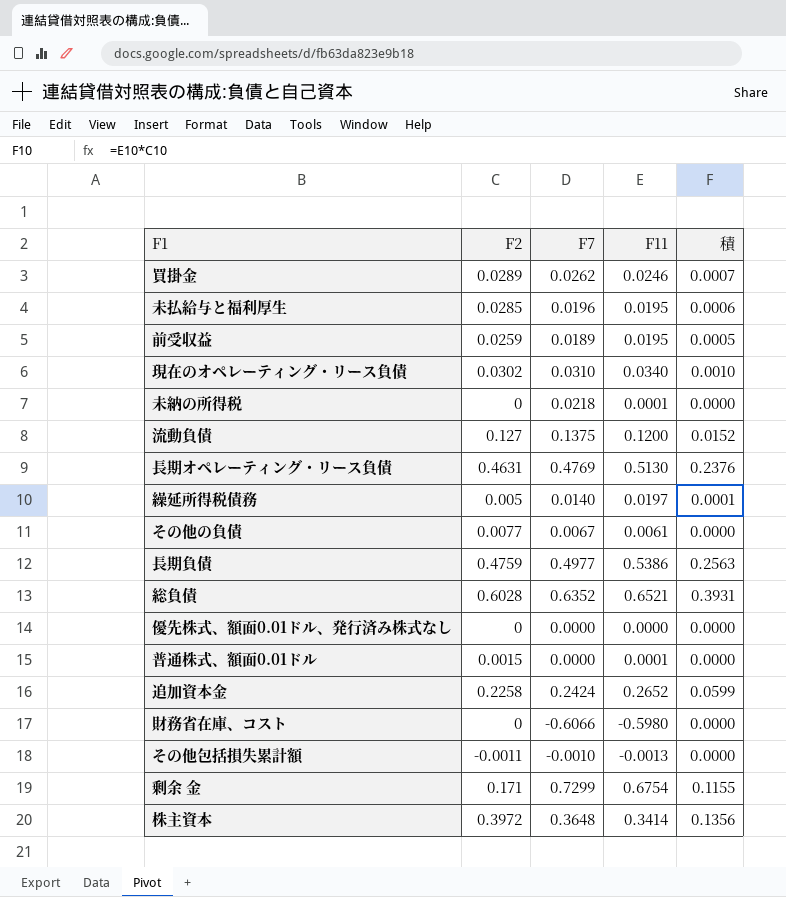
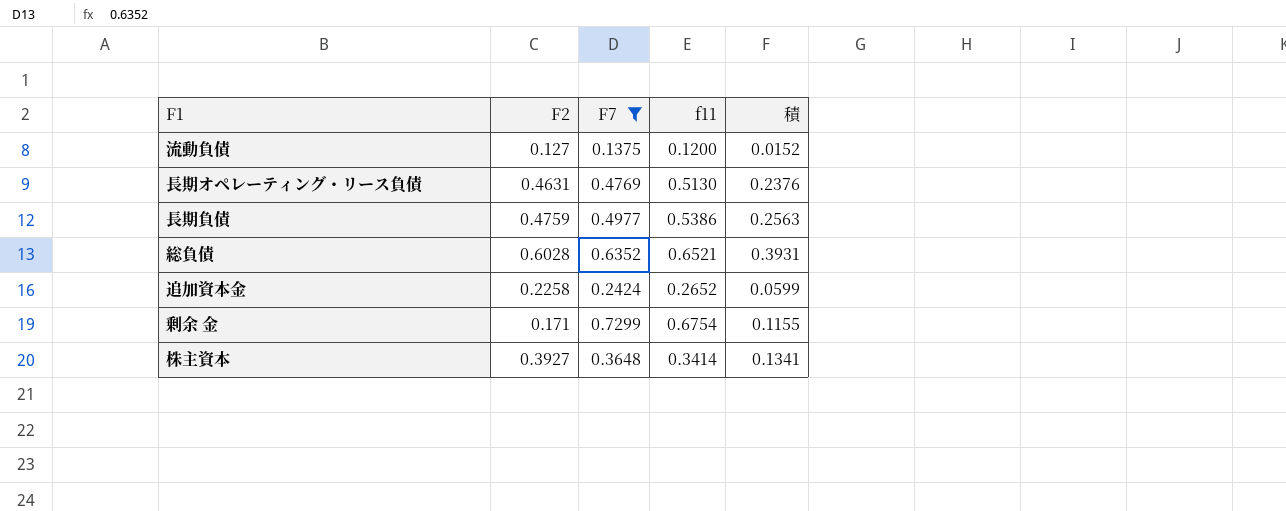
filter: none -> F7 >= 0.1375
column name: F11 -> f11
株主資本 | F2: 0.3972 -> 0.3927
株主資本 | 積: 0.1356 -> 0.1341

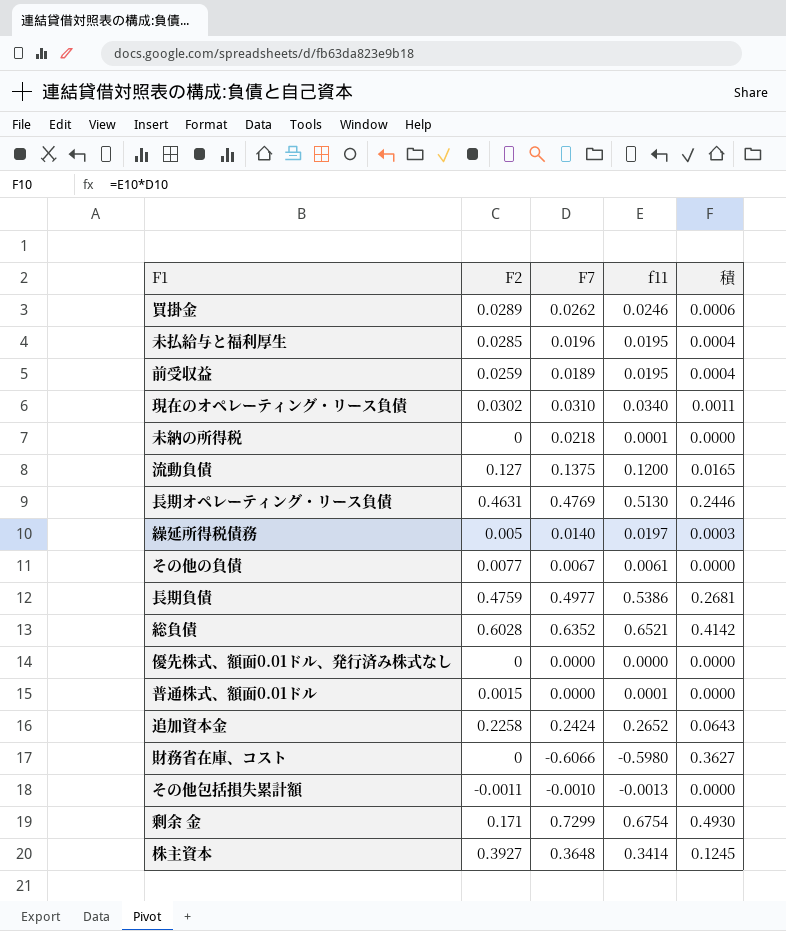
filter: F7 >= 0.1375 -> none
column 積 | formula: [F2] * [f11] -> [F7] * [f11]

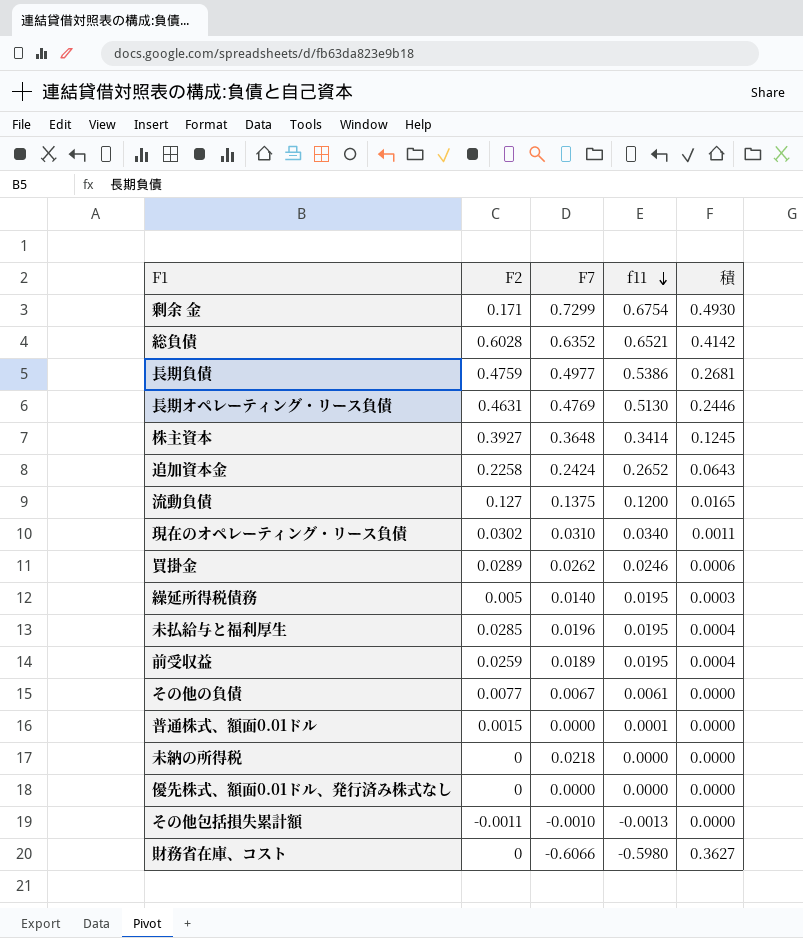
row order: none -> f11 descending
繰延所得税債務 | f11: 0.0197 -> 0.0195
未納の所得税 | f11: 0.0001 -> 0.0000

